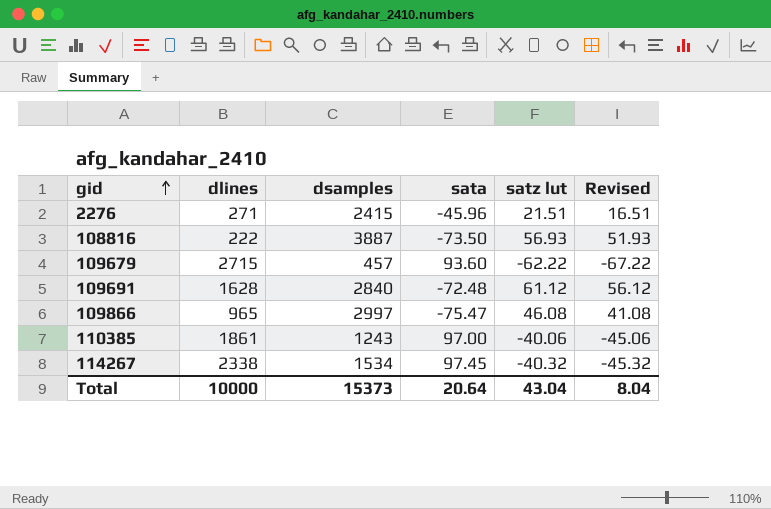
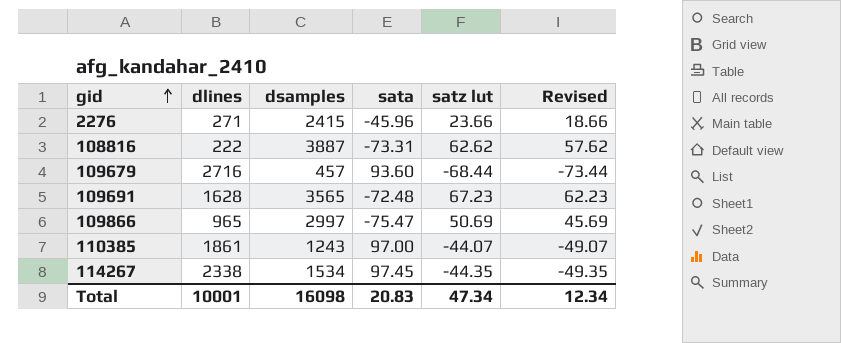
2276 | satz lut: 21.51 -> 23.66
2276 | Revised: 16.51 -> 18.66
108816 | sata: -73.50 -> -73.31
108816 | satz lut: 56.93 -> 62.62
108816 | Revised: 51.93 -> 57.62
109679 | dlines: 2715 -> 2716
109679 | satz lut: -62.22 -> -68.44
109679 | Revised: -67.22 -> -73.44
109691 | dsamples: 2840 -> 3565
109691 | satz lut: 61.12 -> 67.23
109691 | Revised: 56.12 -> 62.23
109866 | satz lut: 46.08 -> 50.69
109866 | Revised: 41.08 -> 45.69
110385 | satz lut: -40.06 -> -44.07
110385 | Revised: -45.06 -> -49.07
114267 | satz lut: -40.32 -> -44.35
114267 | Revised: -45.32 -> -49.35
Total | dlines: 10000 -> 10001
Total | dsamples: 15373 -> 16098
Total | sata: 20.64 -> 20.83
Total | satz lut: 43.04 -> 47.34
Total | Revised: 8.04 -> 12.34

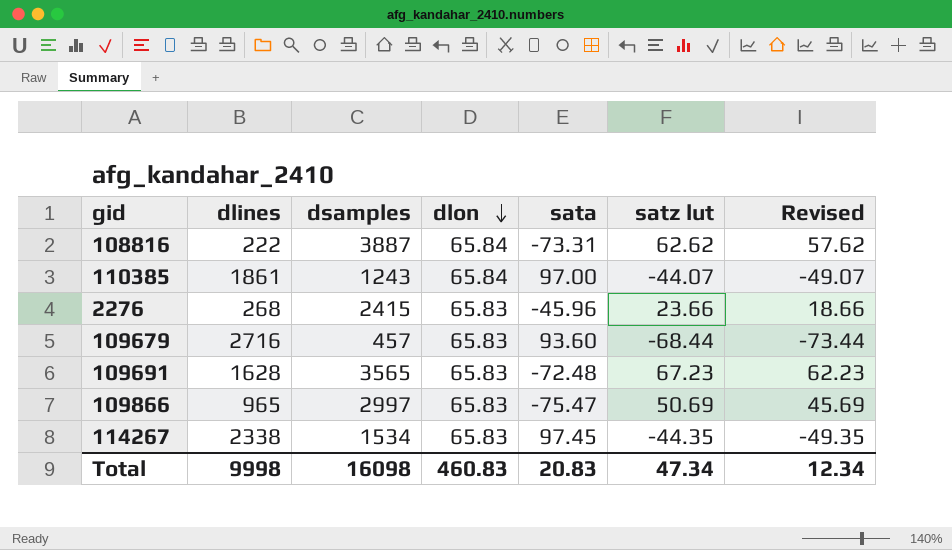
row order: gid ascending -> dlon descending
column dlon | position: none -> 4
2276 | dlines: 271 -> 268
Total | dlines: 10001 -> 9998

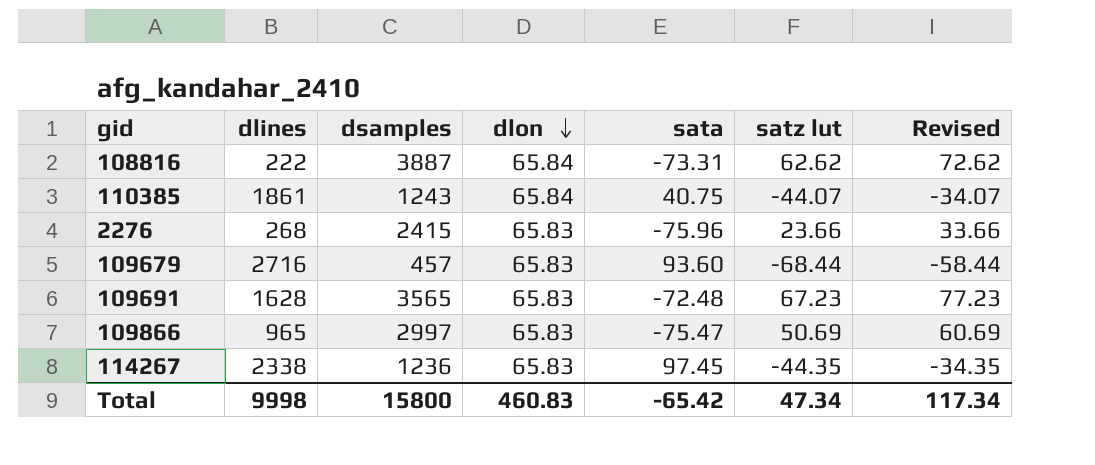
column Revised | formula: [satz lut] - 5 -> [satz lut] + 10
110385 | sata: 97.00 -> 40.75
2276 | sata: -45.96 -> -75.96
114267 | dsamples: 1534 -> 1236
Total | dsamples: 16098 -> 15800
Total | sata: 20.83 -> -65.42
Total | Revised: 12.34 -> 117.34

